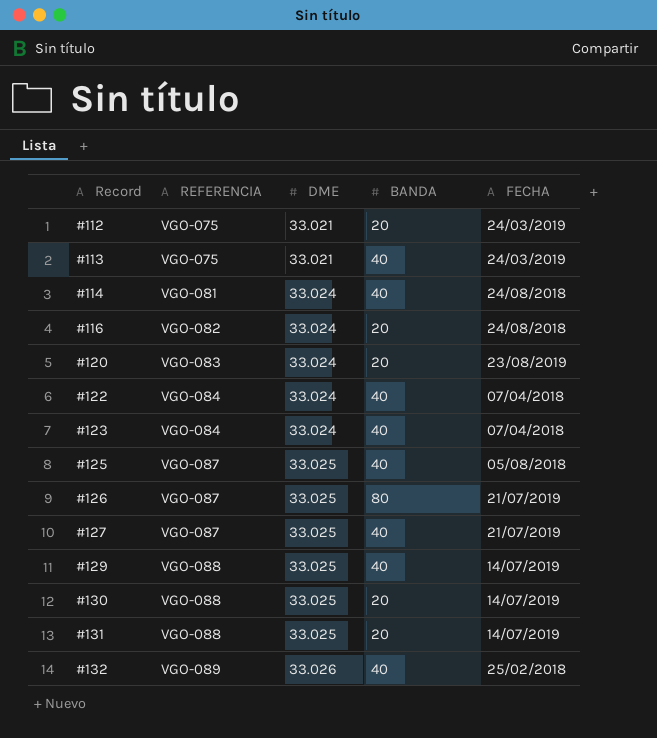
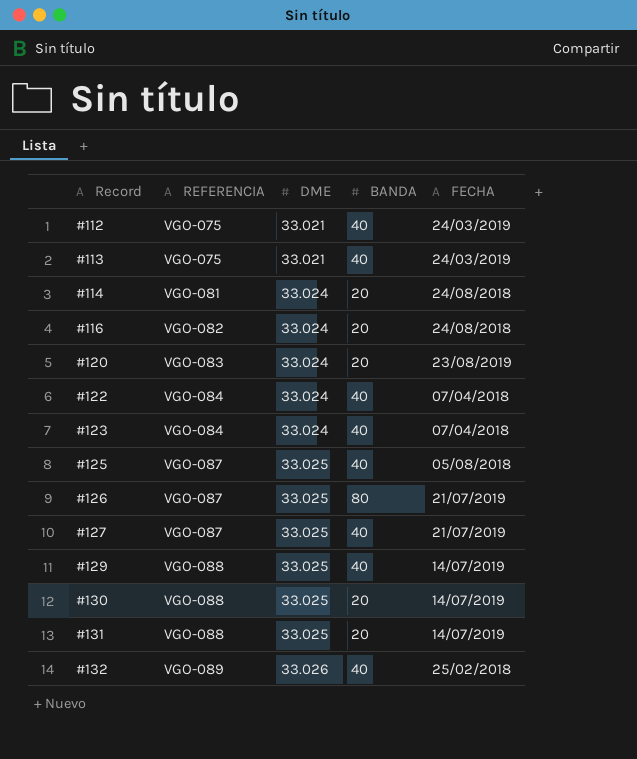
#112 | BANDA: 20 -> 40
#114 | BANDA: 40 -> 20

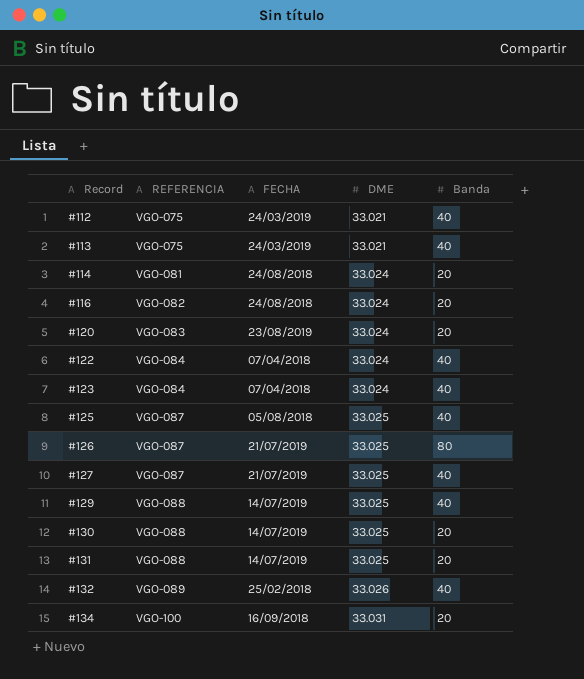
column FECHA | position: 5 -> 3
column name: BANDA -> Banda
row #134: none -> VGO-100 | 16/09/2018 | 33.031 | 20

